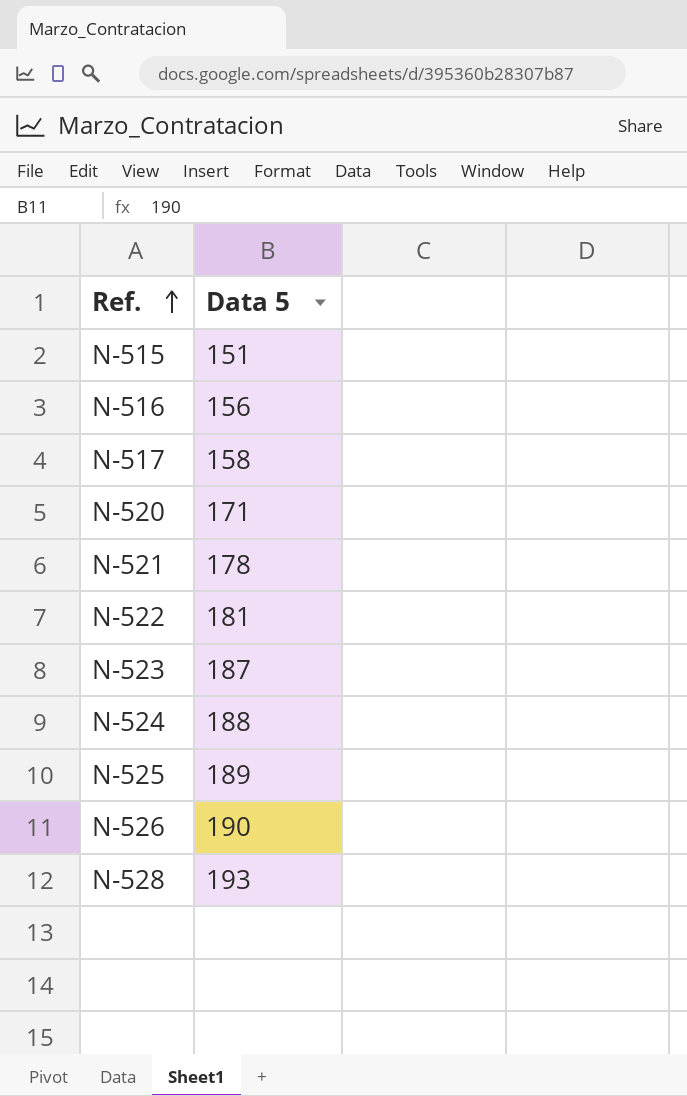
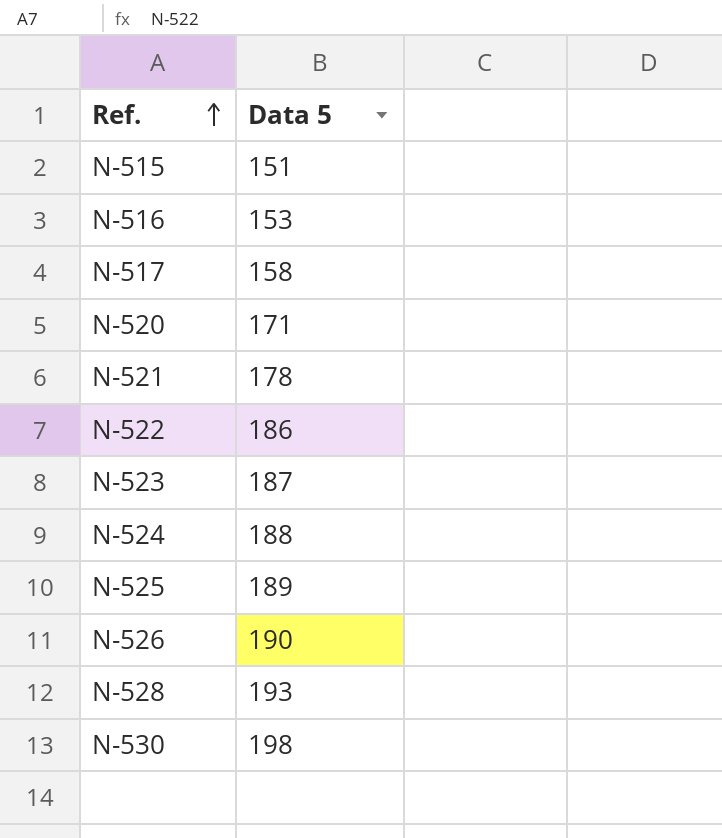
N-516 | Data 5: 156 -> 153
N-522 | Data 5: 181 -> 186
row N-530: none -> 198

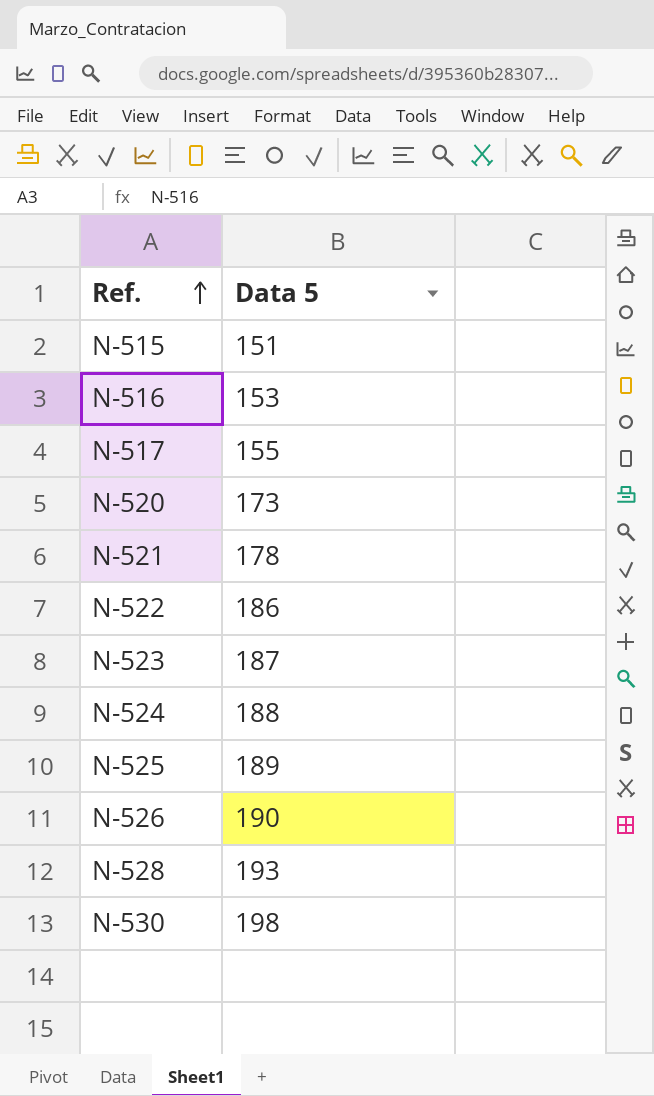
N-517 | Data 5: 158 -> 155
N-520 | Data 5: 171 -> 173

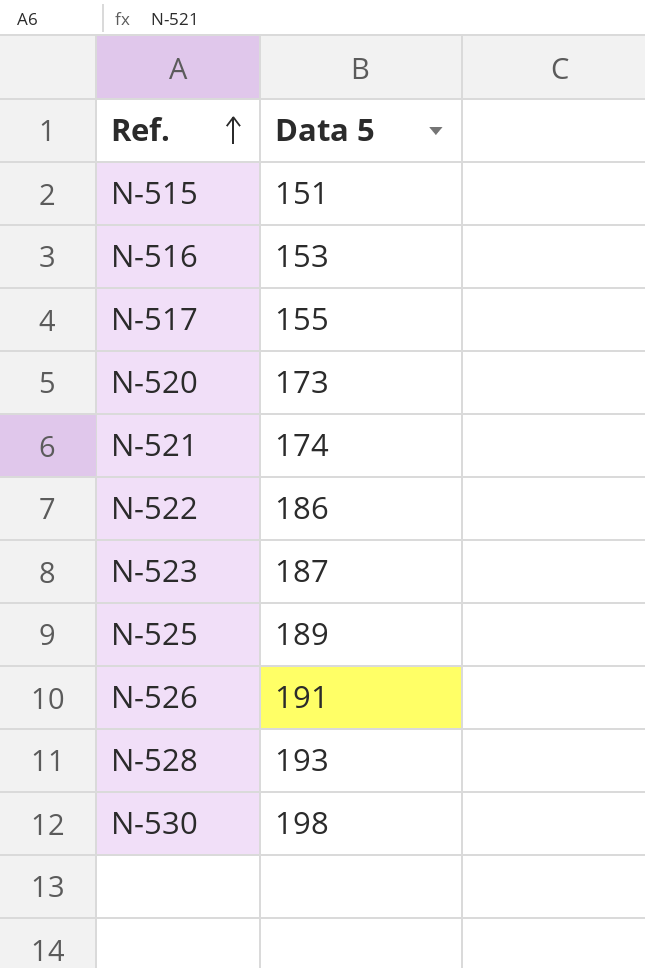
row N-524: 188 -> none
N-521 | Data 5: 178 -> 174
N-526 | Data 5: 190 -> 191

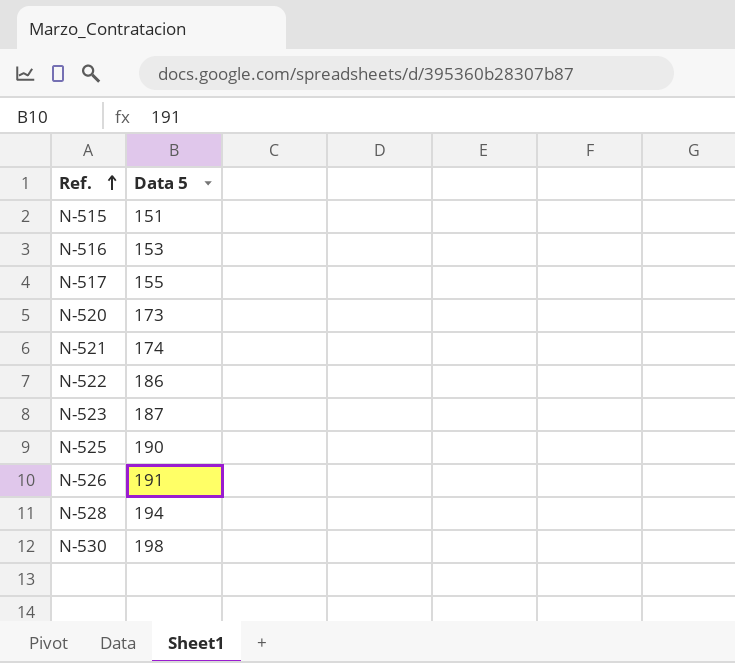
N-525 | Data 5: 189 -> 190
N-528 | Data 5: 193 -> 194

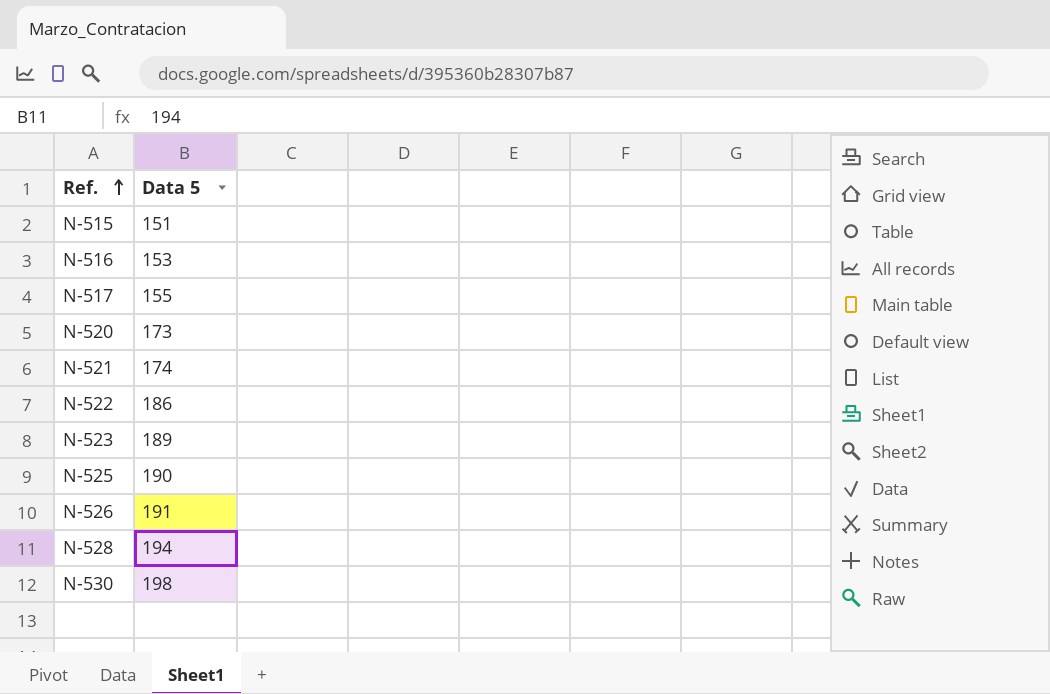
N-523 | Data 5: 187 -> 189

